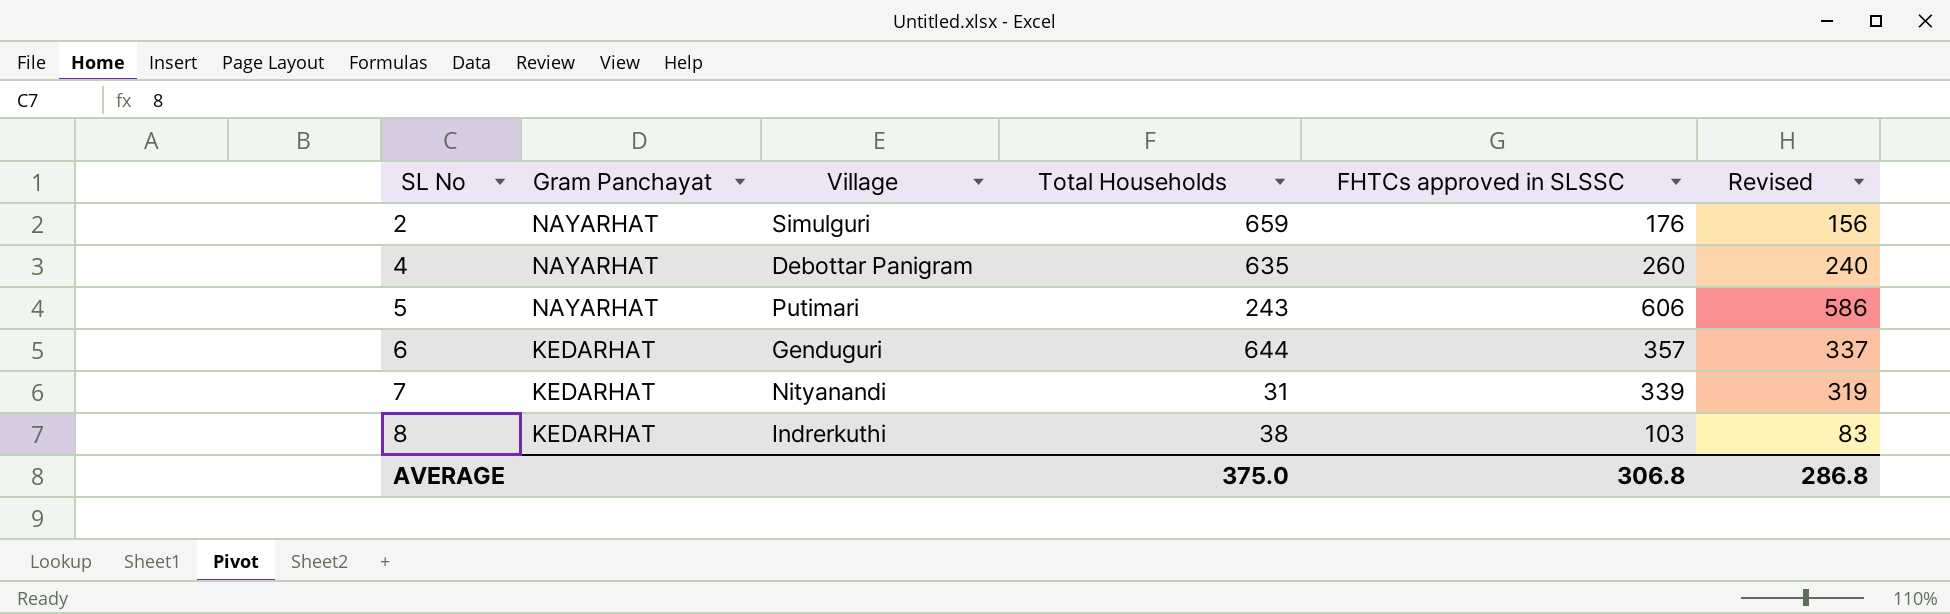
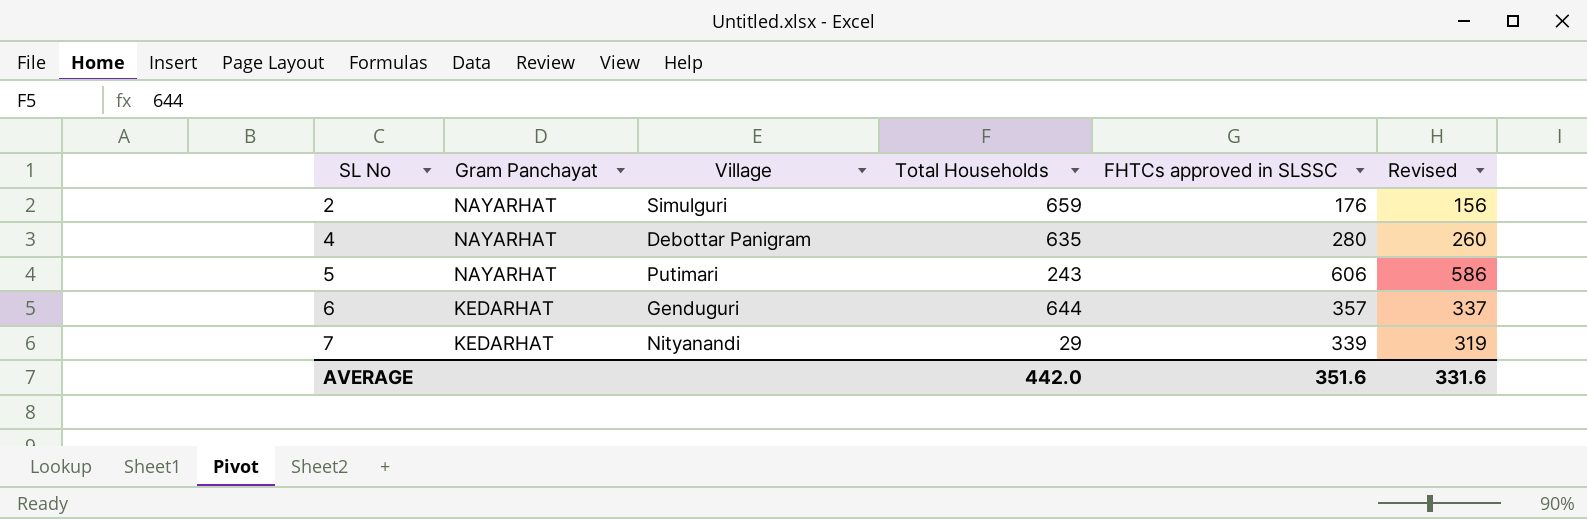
row 8: KEDARHAT | Indrerkuthi | 38 | 103 | 83 -> none
4 | FHTCs approved in SLSSC: 260 -> 280
4 | Revised: 240 -> 260
7 | Total Households: 31 -> 29
AVERAGE | Total Households: 375.0 -> 442.0
AVERAGE | FHTCs approved in SLSSC: 306.8 -> 351.6
AVERAGE | Revised: 286.8 -> 331.6

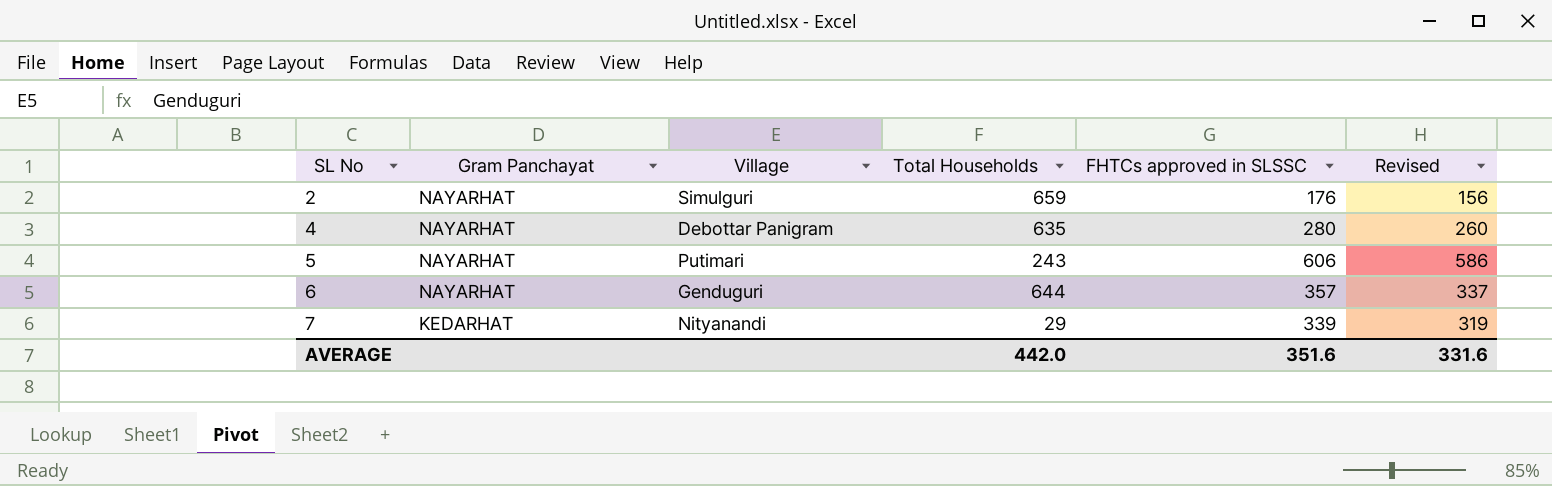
6 | Gram Panchayat: KEDARHAT -> NAYARHAT

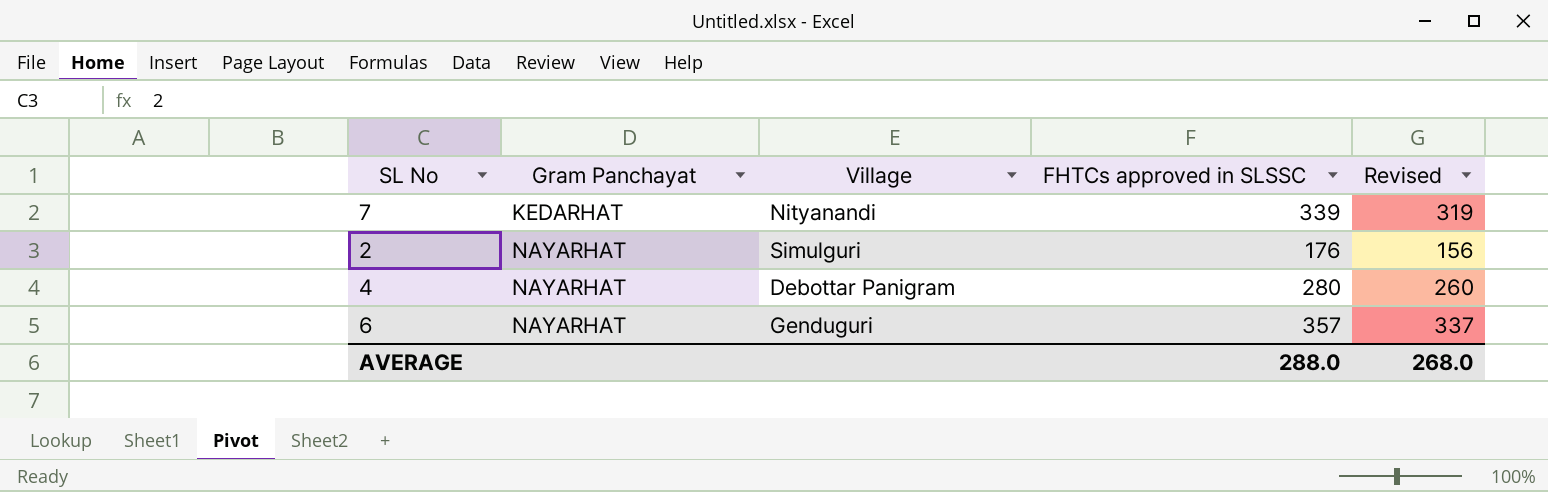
row order: SL No ascending -> Gram Panchayat ascending
column Total Households | position: 4 -> none
row 5: NAYARHAT | Putimari | 243 | 606 | 586 -> none
AVERAGE | FHTCs approved in SLSSC: 351.6 -> 288.0
AVERAGE | Revised: 331.6 -> 268.0

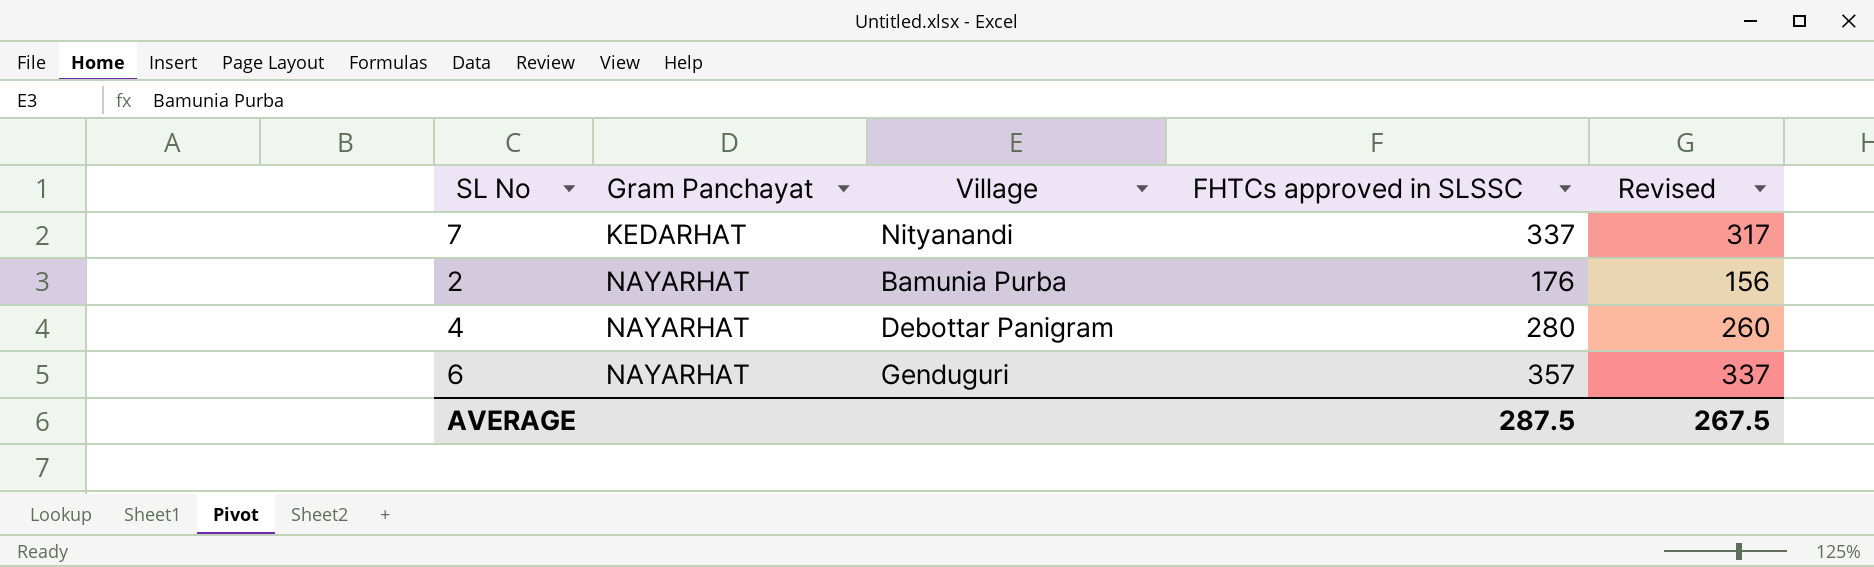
7 | FHTCs approved in SLSSC: 339 -> 337
7 | Revised: 319 -> 317
2 | Village: Simulguri -> Bamunia Purba
AVERAGE | FHTCs approved in SLSSC: 288.0 -> 287.5
AVERAGE | Revised: 268.0 -> 267.5

